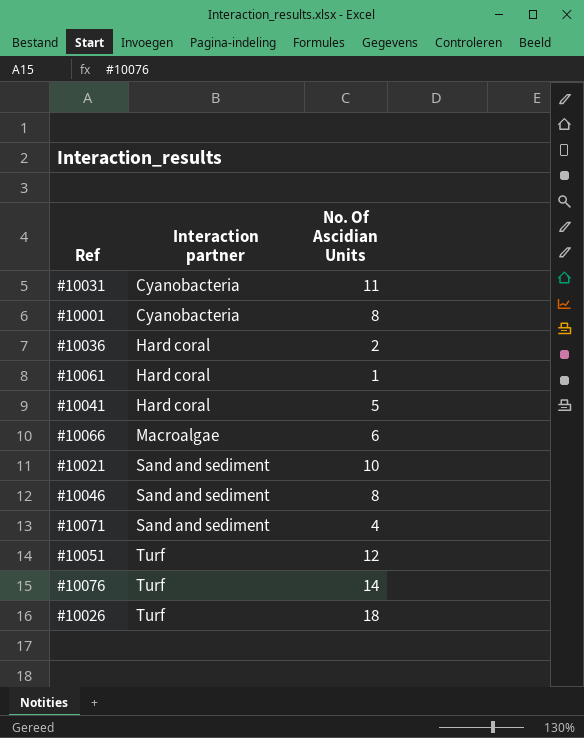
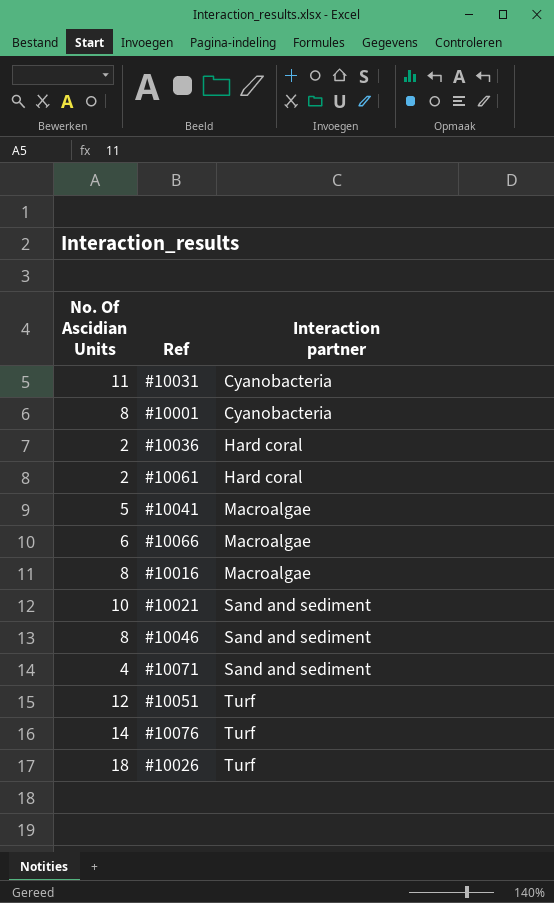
column No. Of Ascidian Units | position: 3 -> 1
#10061 | No. Of Ascidian Units: 1 -> 2
#10041 | Interaction partner: Hard coral -> Macroalgae
row #10016: none -> 8 | Macroalgae

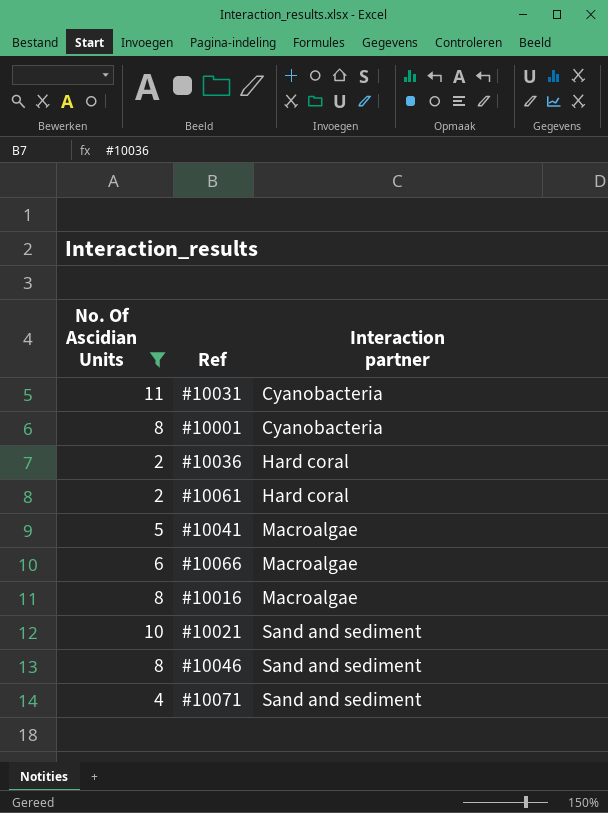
filter: none -> No. Of Ascidian Units <= 11

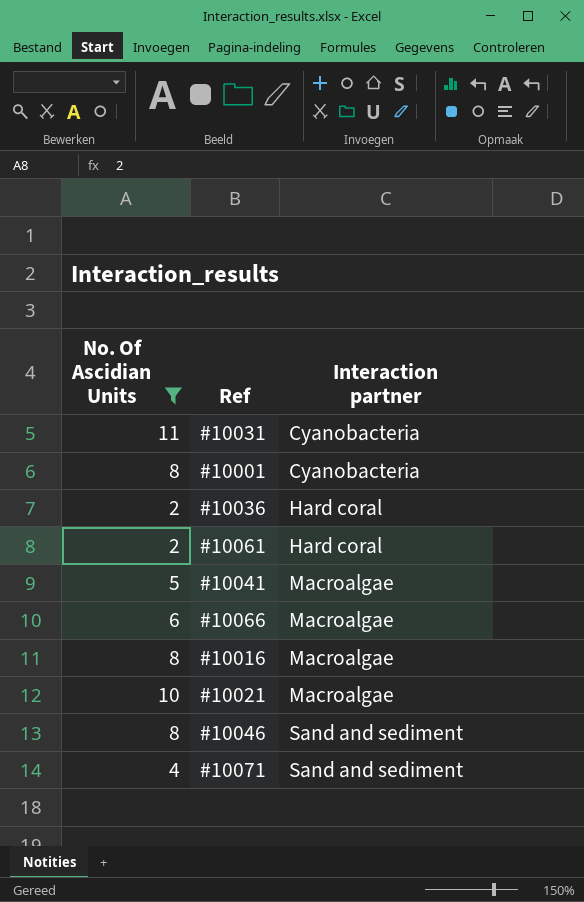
#10021 | Interaction partner: Sand and sediment -> Macroalgae

